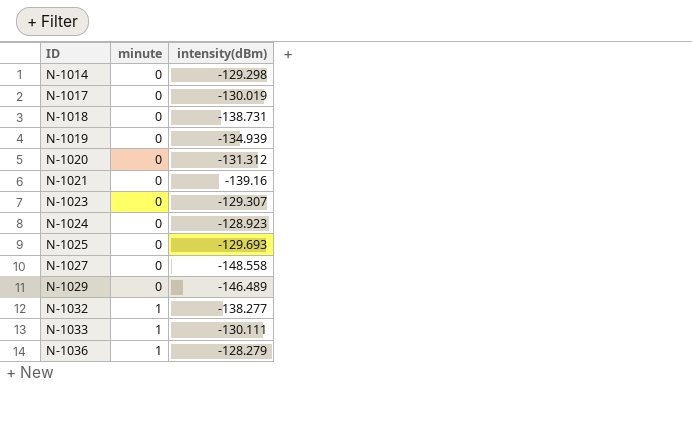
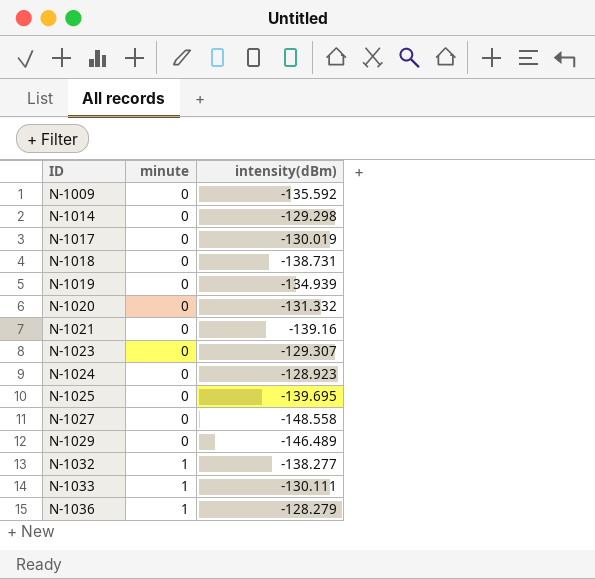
row N-1009: none -> 0 | -135.592
N-1020 | intensity(dBm): -131.312 -> -131.332
N-1025 | intensity(dBm): -129.693 -> -139.695

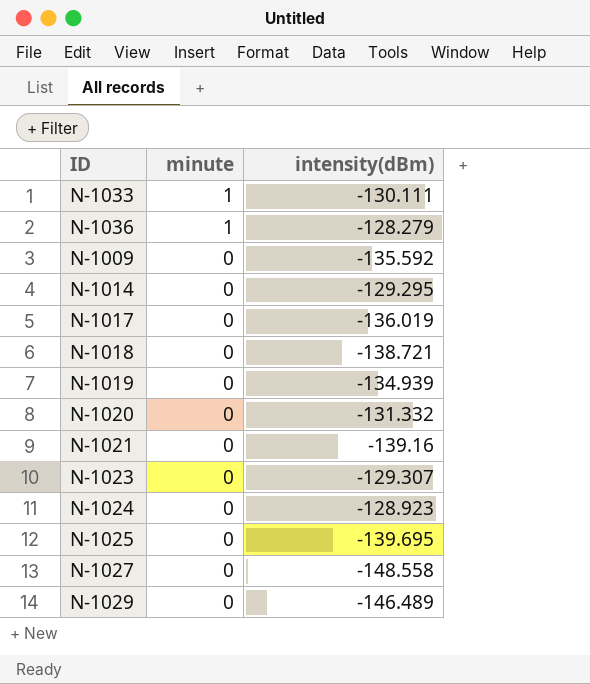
row order: ID ascending -> minute descending
row N-1032: 1 | -138.277 -> none
N-1014 | intensity(dBm): -129.298 -> -129.295
N-1017 | intensity(dBm): -130.019 -> -136.019
N-1018 | intensity(dBm): -138.731 -> -138.721

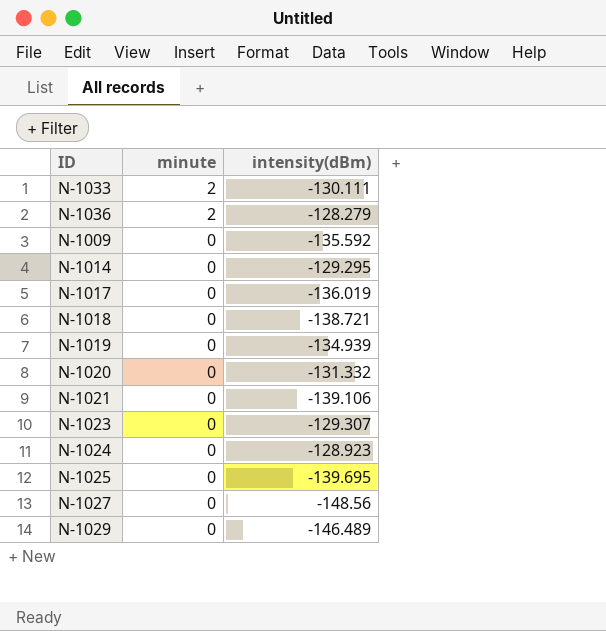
N-1033 | minute: 1 -> 2
N-1036 | minute: 1 -> 2
N-1021 | intensity(dBm): -139.16 -> -139.106
N-1027 | intensity(dBm): -148.558 -> -148.56

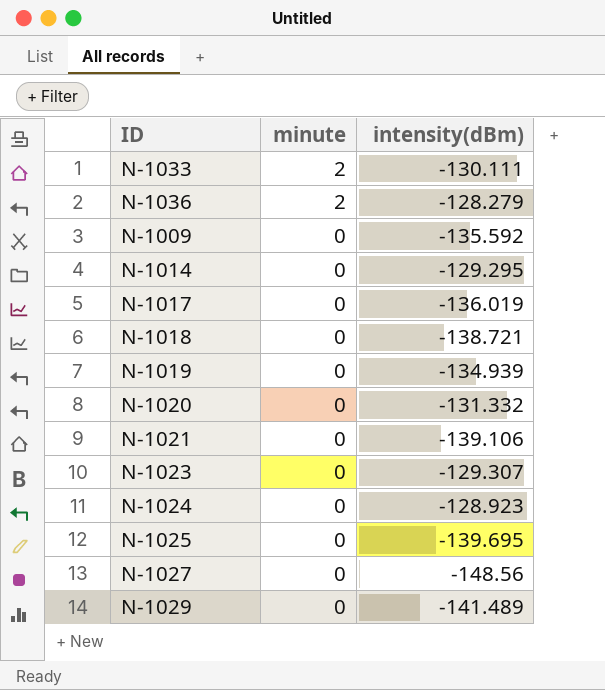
N-1029 | intensity(dBm): -146.489 -> -141.489

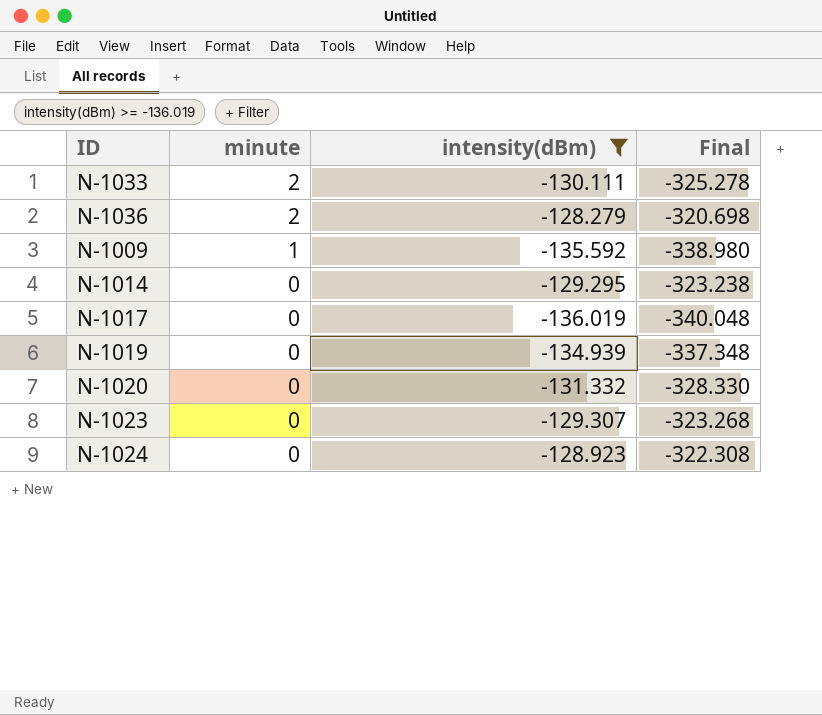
filter: none -> intensity(dBm) >= -136.019
column Final | formula: none -> [intensity(dBm)] * 2.5
N-1009 | minute: 0 -> 1

